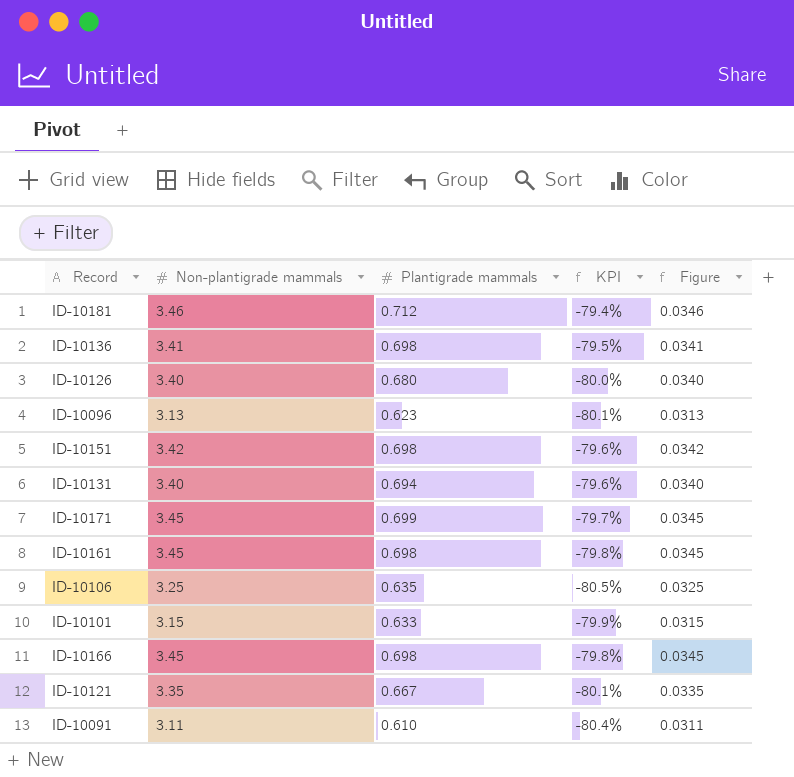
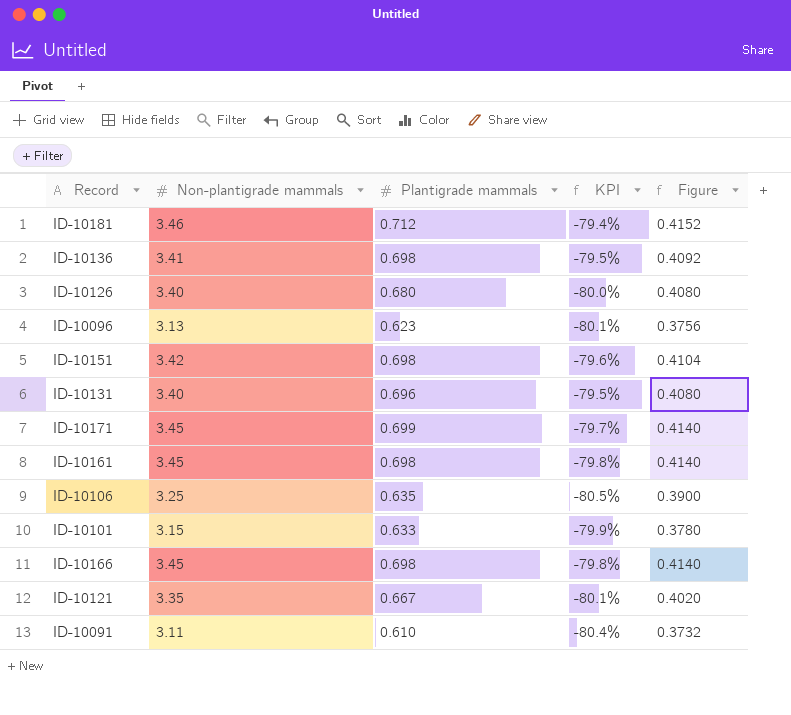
column Figure | formula: [Non-plantigrade mammals] * 0.01 -> [Non-plantigrade mammals] * 0.12
ID-10131 | Plantigrade mammals: 0.694 -> 0.696
ID-10131 | KPI: -79.6% -> -79.5%

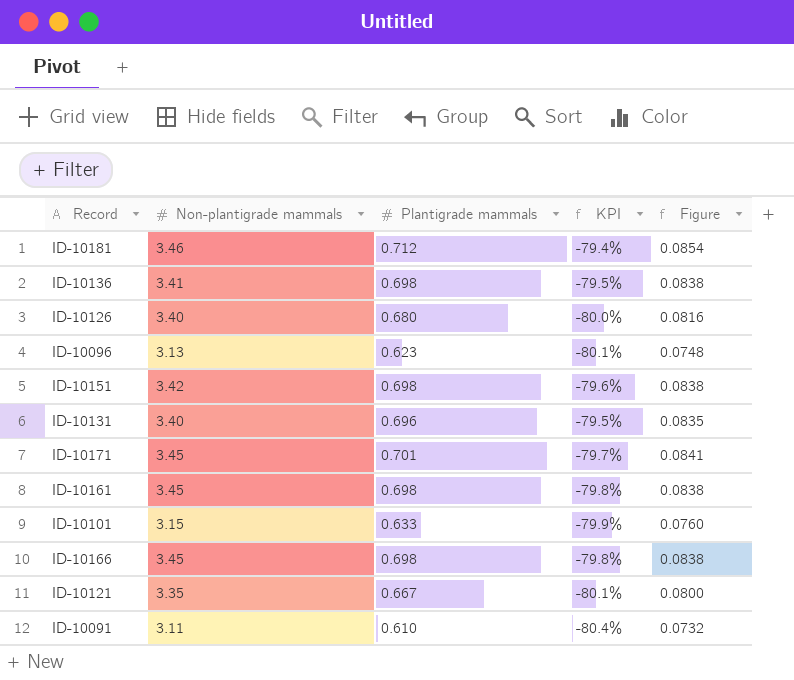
column Figure | formula: [Non-plantigrade mammals] * 0.12 -> [Plantigrade mammals] * 0.12
row ID-10106: 3.25 | 0.635 | -80.5% | 0.3900 -> none
ID-10171 | Plantigrade mammals: 0.699 -> 0.701

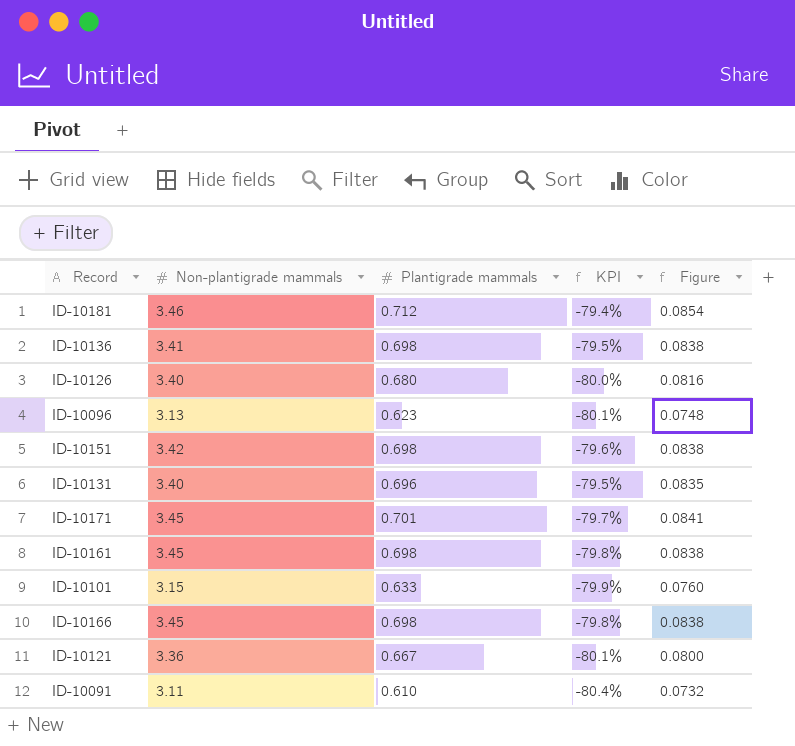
ID-10121 | Non-plantigrade mammals: 3.35 -> 3.36

